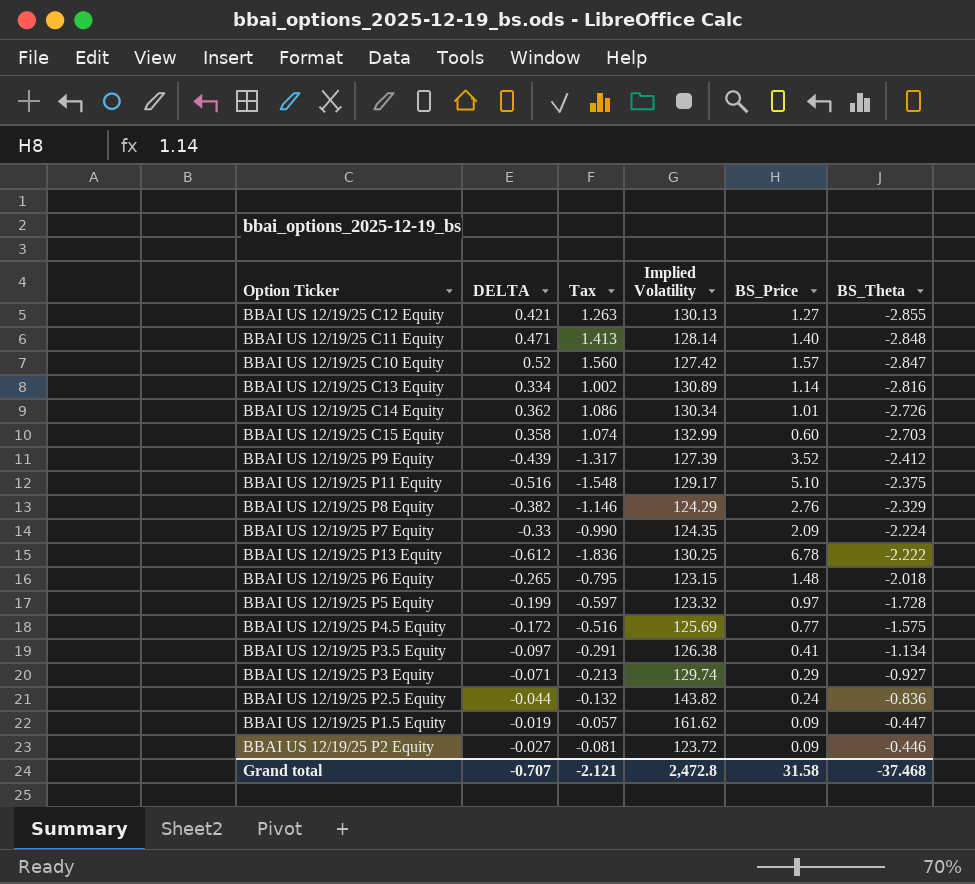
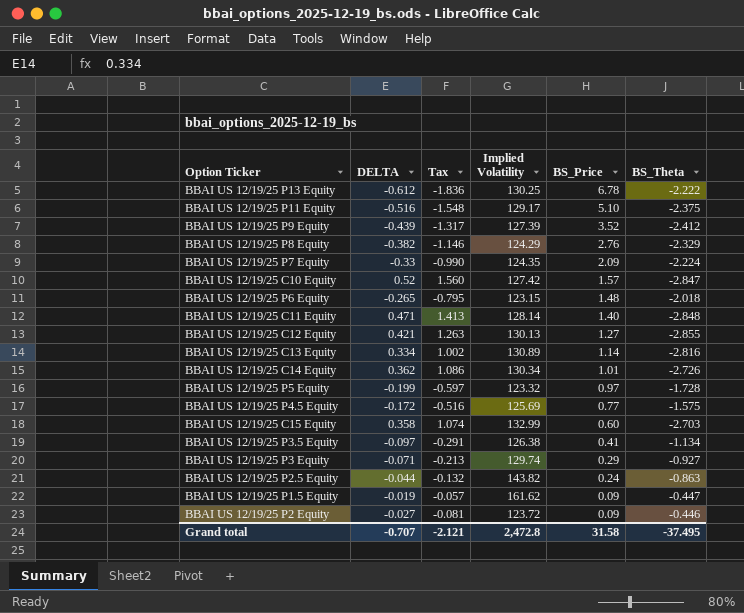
row order: BS_Theta ascending -> BS_Price descending
BBAI US 12/19/25 P2.5 Equity | BS_Theta: -0.836 -> -0.863
Grand total | BS_Theta: -37.468 -> -37.495

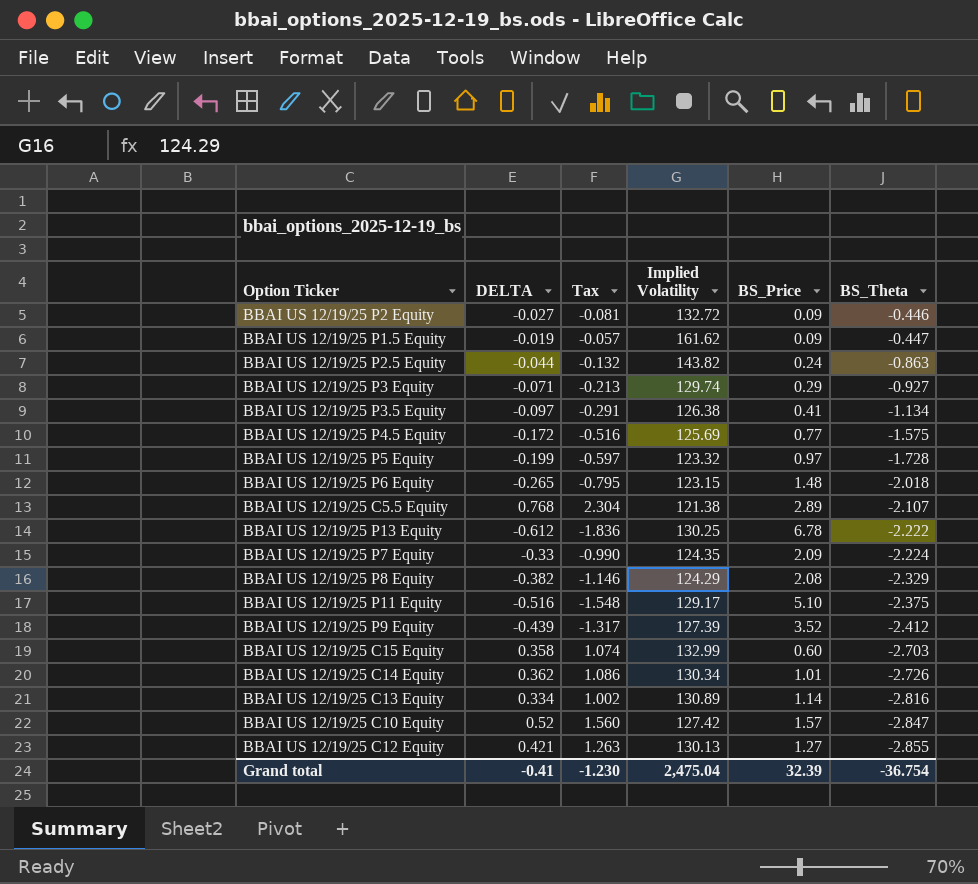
row order: BS_Price descending -> BS_Theta descending
row BBAI US 12/19/25 C11 Equity: 0.471 | 1.413 | 128.14 | 1.40 | -2.848 -> none
BBAI US 12/19/25 P2 Equity | Implied Volatility: 123.72 -> 132.72
row BBAI US 12/19/25 C5.5 Equity: none -> 0.768 | 2.304 | 121.38 | 2.89 | -2.107
BBAI US 12/19/25 P8 Equity | BS_Price: 2.76 -> 2.08
Grand total | DELTA: -0.707 -> -0.41
Grand total | Tax: -2.121 -> -1.230
Grand total | Implied Volatility: 2,472.8 -> 2,475.04
Grand total | BS_Price: 31.58 -> 32.39
Grand total | BS_Theta: -37.495 -> -36.754

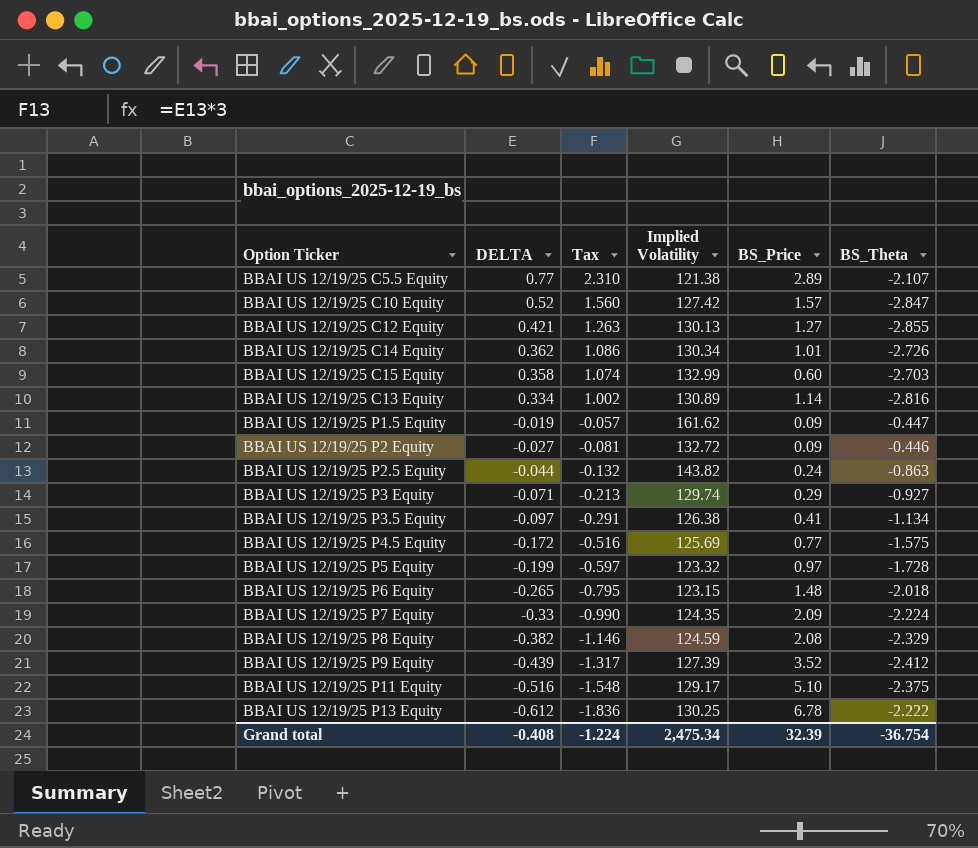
row order: BS_Theta descending -> DELTA descending
BBAI US 12/19/25 C5.5 Equity | DELTA: 0.768 -> 0.77
BBAI US 12/19/25 C5.5 Equity | Tax: 2.304 -> 2.310
BBAI US 12/19/25 P8 Equity | Implied Volatility: 124.29 -> 124.59
Grand total | DELTA: -0.41 -> -0.408
Grand total | Tax: -1.230 -> -1.224
Grand total | Implied Volatility: 2,475.04 -> 2,475.34

